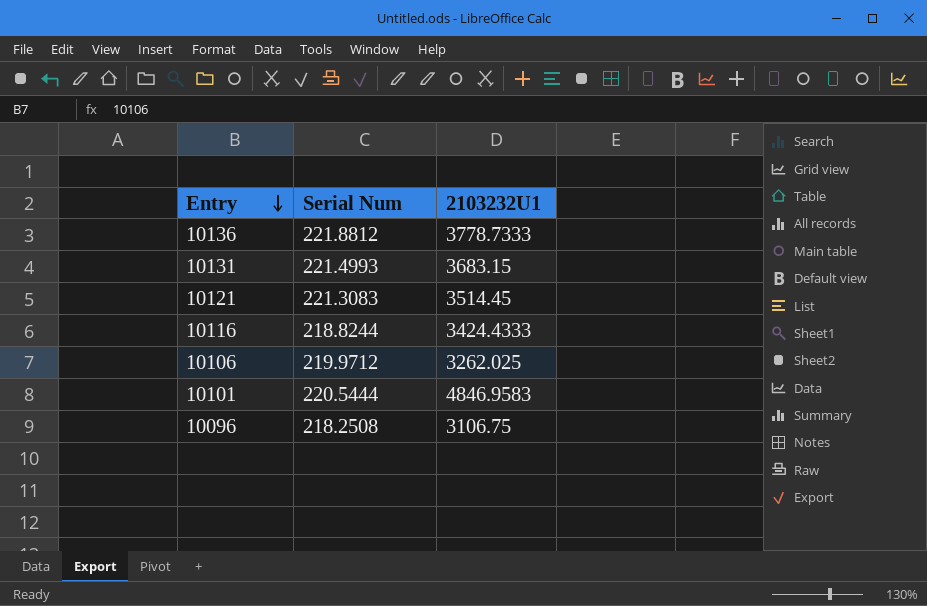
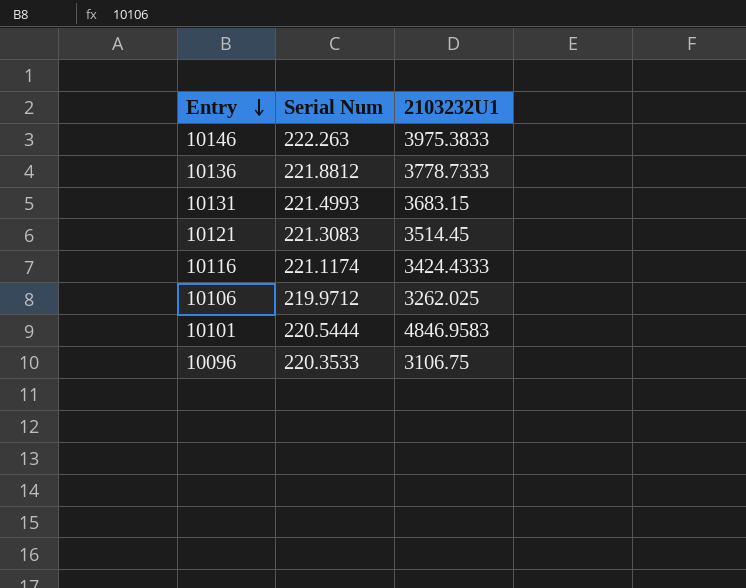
row 10146: none -> 222.263 | 3975.3833
10116 | Serial Num: 218.8244 -> 221.1174
10096 | Serial Num: 218.2508 -> 220.3533

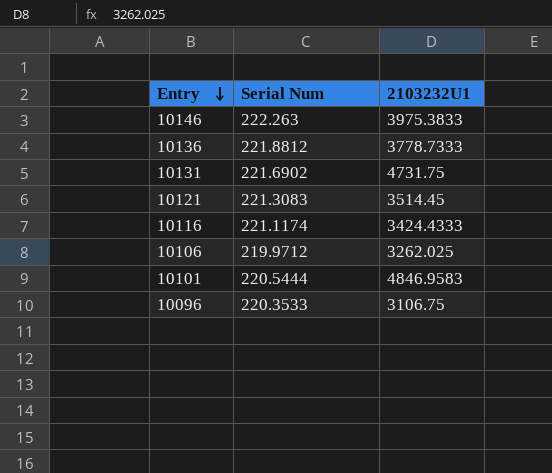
10131 | Serial Num: 221.4993 -> 221.6902
10131 | 2103232U1: 3683.15 -> 4731.75

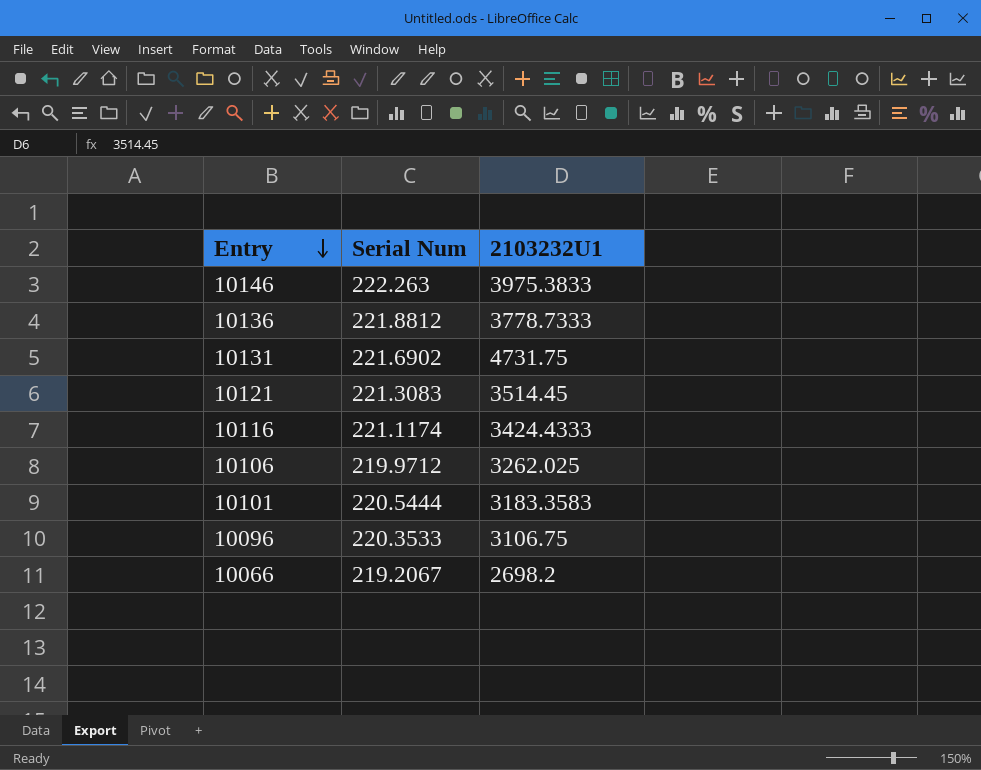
10101 | 2103232U1: 4846.9583 -> 3183.3583
row 10066: none -> 219.2067 | 2698.2

